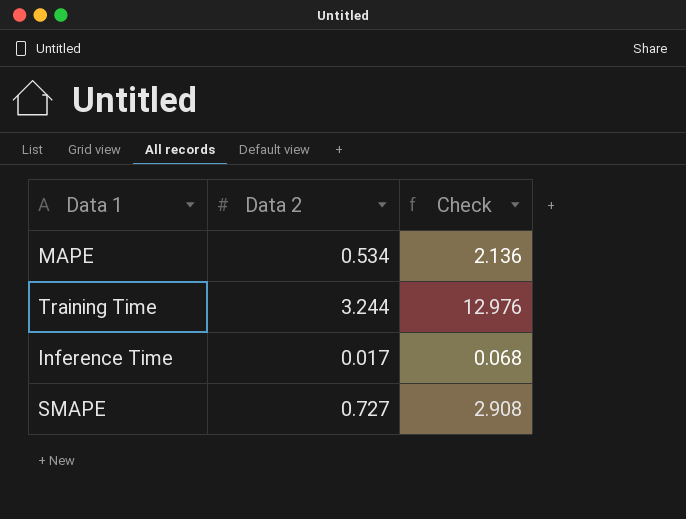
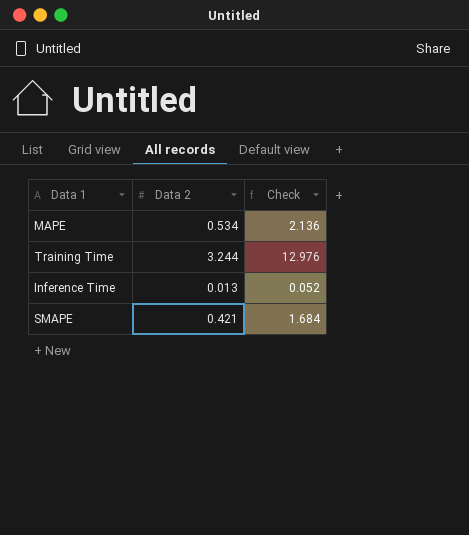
Inference Time | Data 2: 0.017 -> 0.013
Inference Time | Check: 0.068 -> 0.052
SMAPE | Data 2: 0.727 -> 0.421
SMAPE | Check: 2.908 -> 1.684

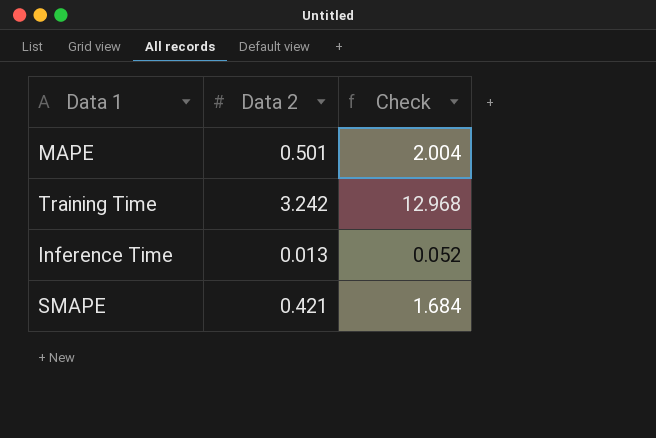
MAPE | Data 2: 0.534 -> 0.501
MAPE | Check: 2.136 -> 2.004
Training Time | Data 2: 3.244 -> 3.242
Training Time | Check: 12.976 -> 12.968

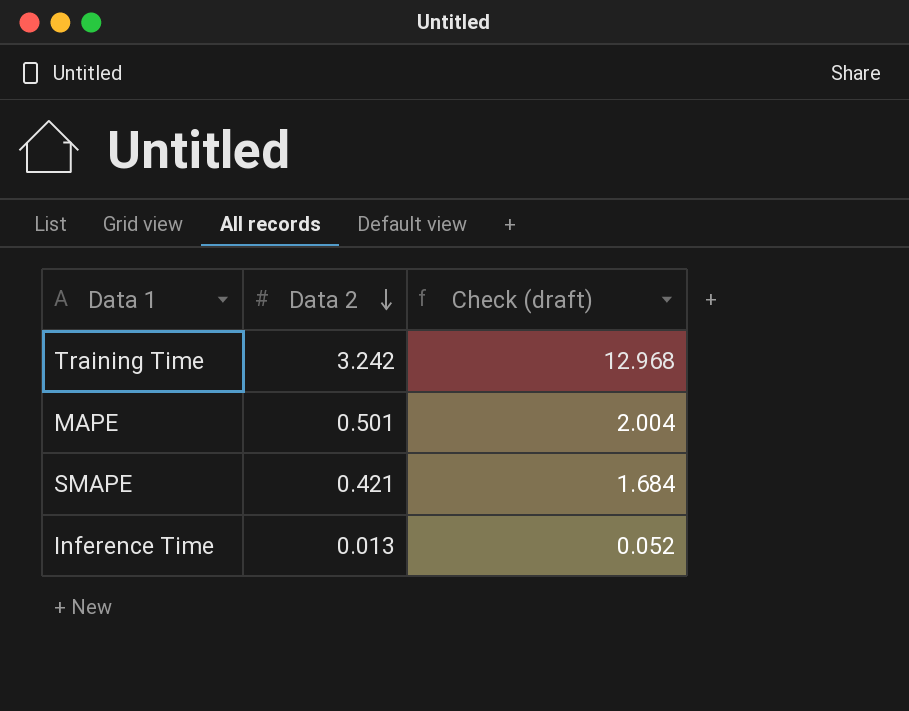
row order: none -> Data 2 descending
column name: Check -> Check (draft)

